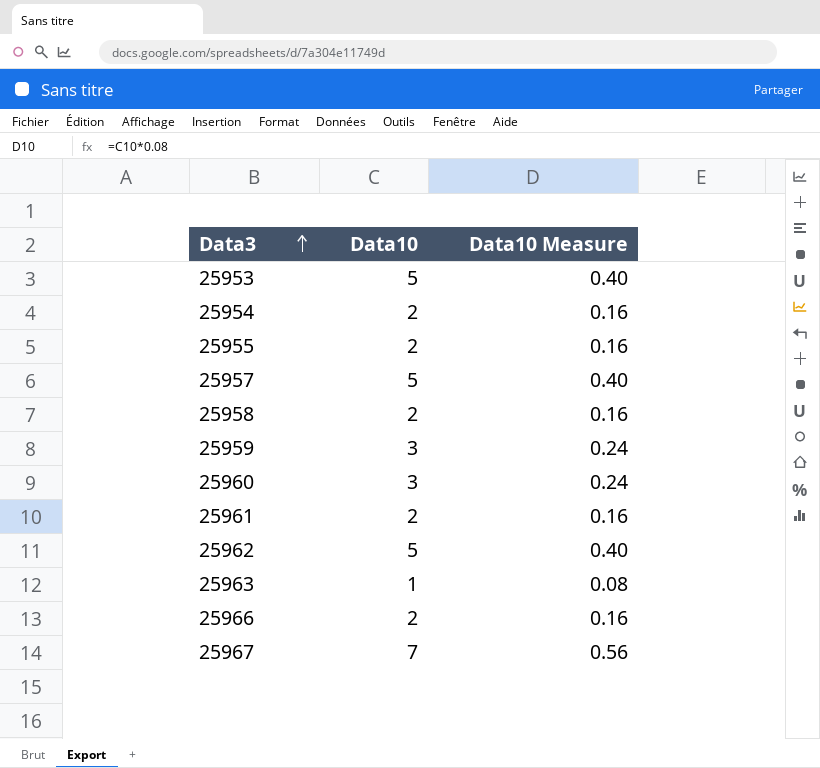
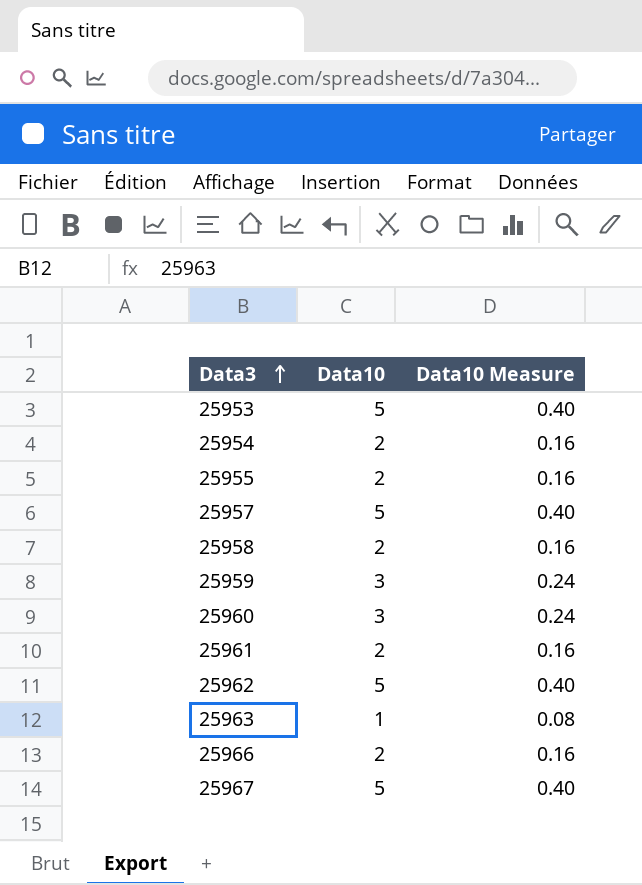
25967 | Data10: 7 -> 5
25967 | Data10 Measure: 0.56 -> 0.40

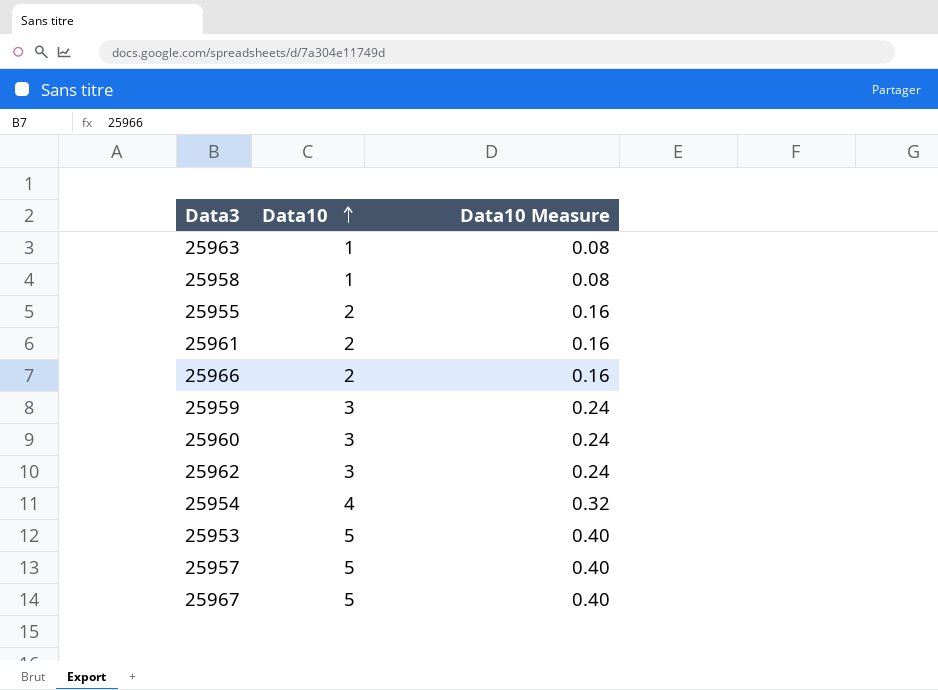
row order: Data3 ascending -> Data10 ascending
25958 | Data10: 2 -> 1
25958 | Data10 Measure: 0.16 -> 0.08
25962 | Data10: 5 -> 3
25962 | Data10 Measure: 0.40 -> 0.24
25954 | Data10: 2 -> 4
25954 | Data10 Measure: 0.16 -> 0.32

